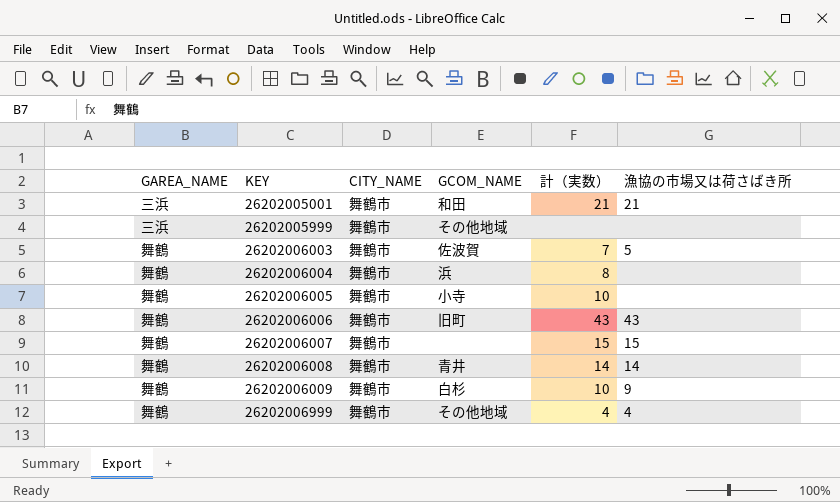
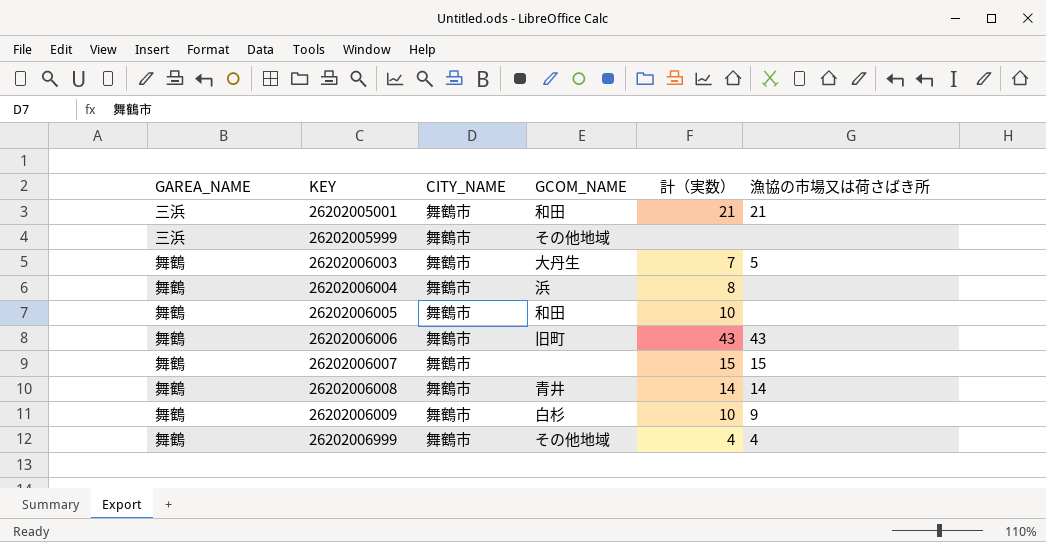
26202006003 | GCOM_NAME: 佐波賀 -> 大丹生
26202006005 | GCOM_NAME: 小寺 -> 和田

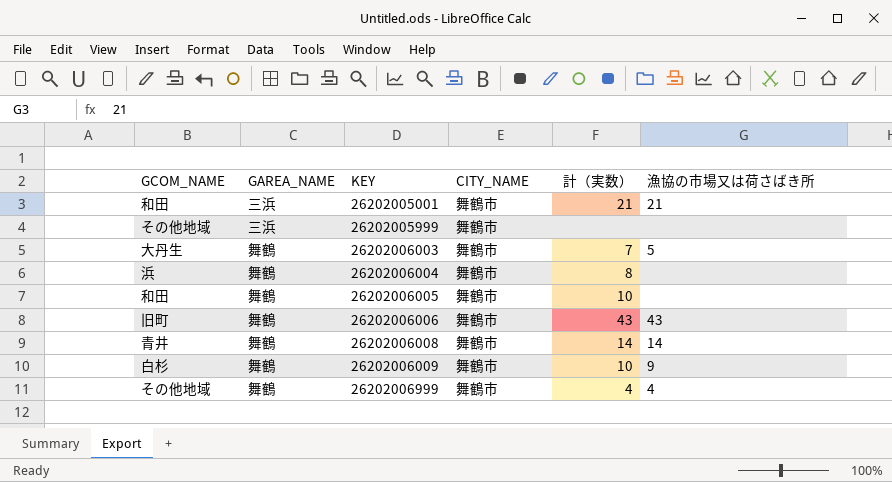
column GCOM_NAME | position: 4 -> 1
row 26202006007: 舞鶴 | 舞鶴市 | none | 15 | 15 -> none

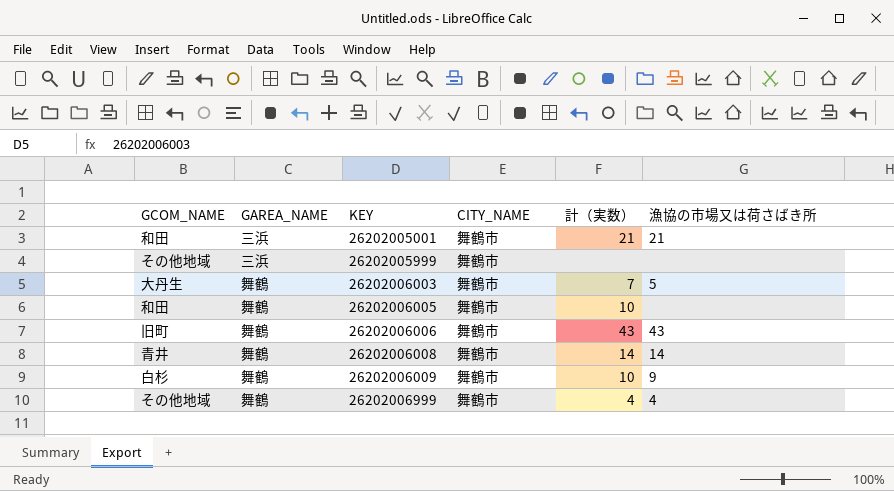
row 26202006004: 浜 | 舞鶴 | 舞鶴市 | 8 | none -> none

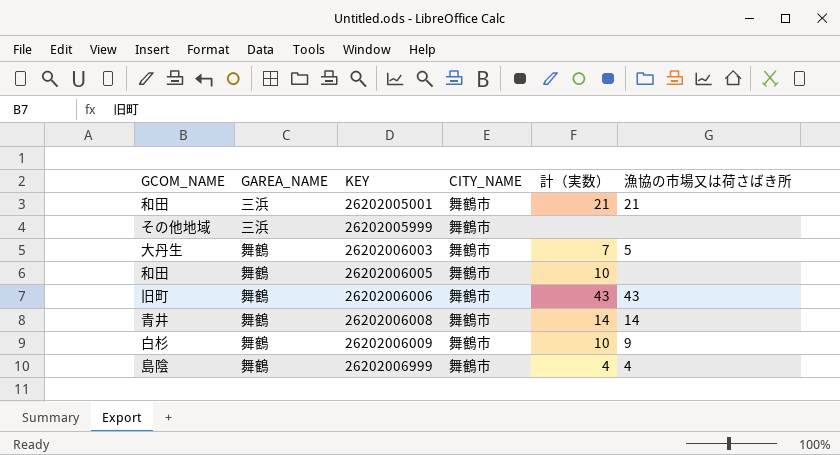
26202006999 | GCOM_NAME: その他地域 -> 島陰

